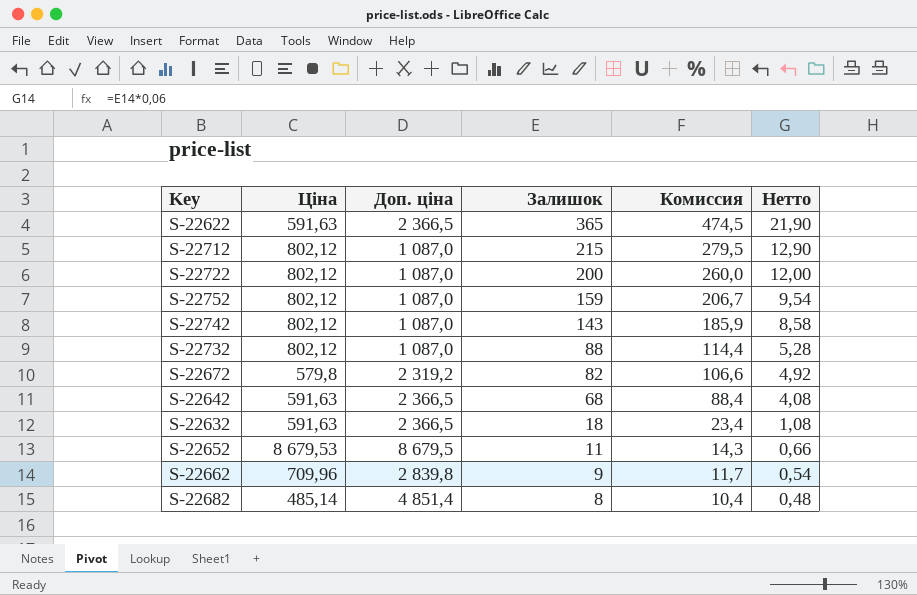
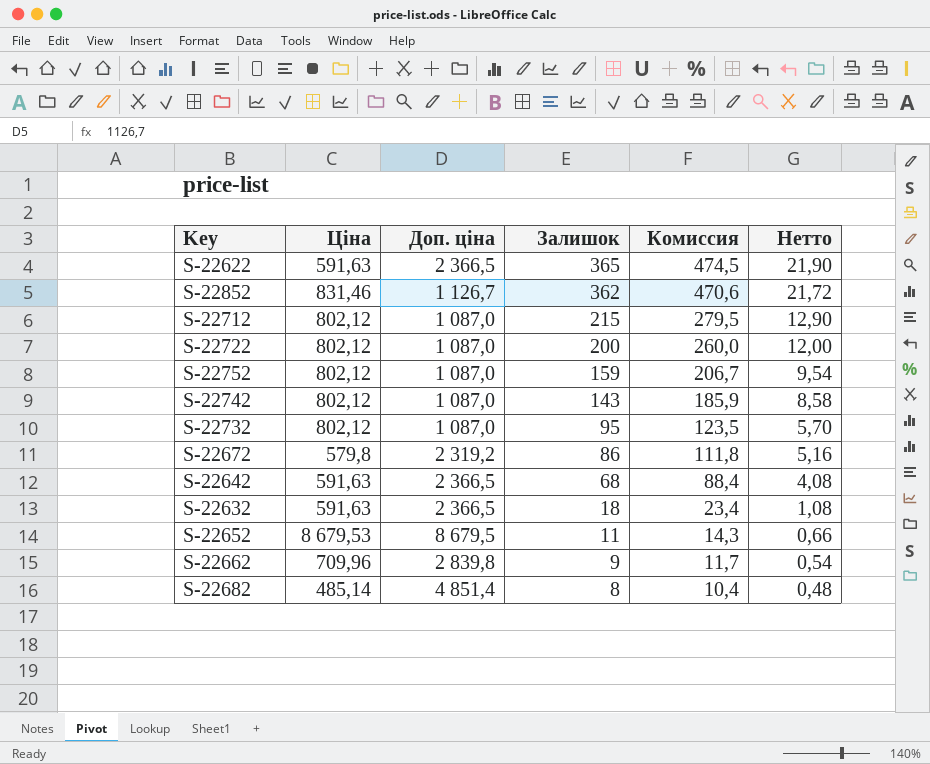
row S-22852: none -> 831,46 | 1 126,7 | 362 | 470,6 | 21,72
S-22732 | Залишок: 88 -> 95
S-22732 | Комиссия: 114,4 -> 123,5
S-22732 | Нетто: 5,28 -> 5,70
S-22672 | Залишок: 82 -> 86
S-22672 | Комиссия: 106,6 -> 111,8
S-22672 | Нетто: 4,92 -> 5,16

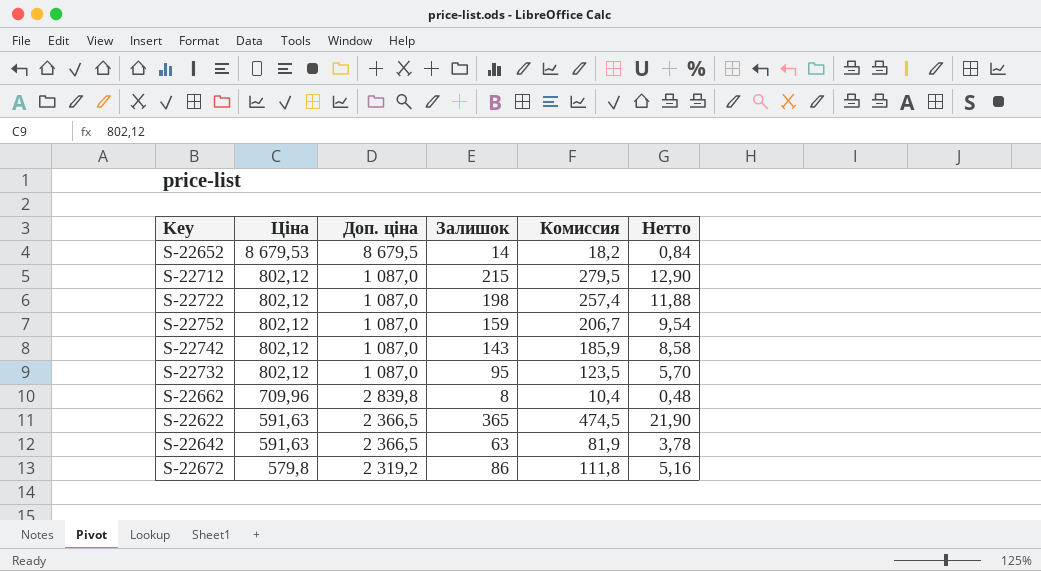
row order: Залишок descending -> Ціна descending
row S-22852: 831,46 | 1 126,7 | 362 | 470,6 | 21,72 -> none
row S-22632: 591,63 | 2 366,5 | 18 | 23,4 | 1,08 -> none
row S-22682: 485,14 | 4 851,4 | 8 | 10,4 | 0,48 -> none
S-22652 | Залишок: 11 -> 14
S-22652 | Комиссия: 14,3 -> 18,2
S-22652 | Нетто: 0,66 -> 0,84
S-22722 | Залишок: 200 -> 198
S-22722 | Комиссия: 260,0 -> 257,4
S-22722 | Нетто: 12,00 -> 11,88
S-22662 | Залишок: 9 -> 8
S-22662 | Комиссия: 11,7 -> 10,4
S-22662 | Нетто: 0,54 -> 0,48
S-22642 | Залишок: 68 -> 63
S-22642 | Комиссия: 88,4 -> 81,9
S-22642 | Нетто: 4,08 -> 3,78

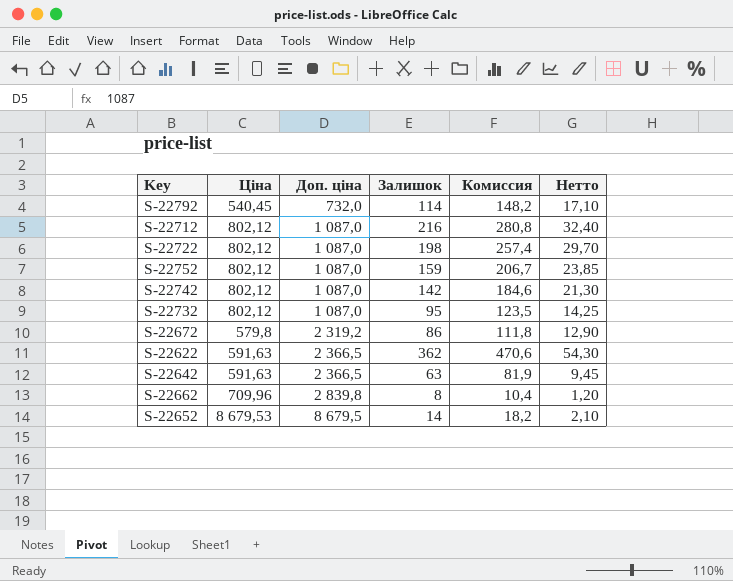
row order: Ціна descending -> Доп. ціна ascending
column Нетто | formula: [Залишок] * 0,06 -> [Залишок] * 0,15
row S-22792: none -> 540,45 | 732,0 | 114 | 148,2 | 17,10
S-22712 | Залишок: 215 -> 216
S-22712 | Комиссия: 279,5 -> 280,8
S-22742 | Залишок: 143 -> 142
S-22742 | Комиссия: 185,9 -> 184,6
S-22622 | Залишок: 365 -> 362
S-22622 | Комиссия: 474,5 -> 470,6

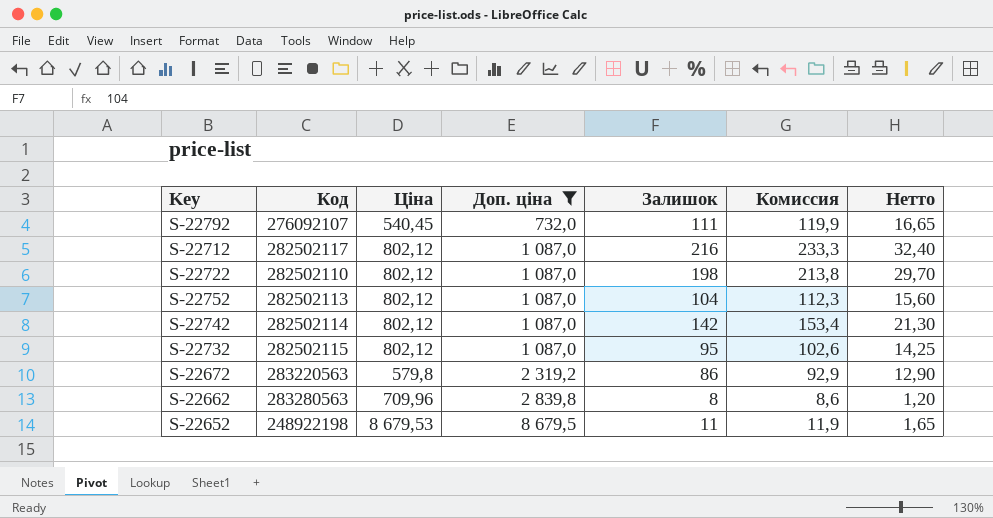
filter: none -> Доп. ціна != 2 366,5
column Код | position: none -> 2
column Комиссия | formula: [Залишок] * 1,3 -> [Залишок] * 1,08
S-22792 | Залишок: 114 -> 111
S-22792 | Нетто: 17,10 -> 16,65
S-22752 | Залишок: 159 -> 104
S-22752 | Нетто: 23,85 -> 15,60
S-22652 | Залишок: 14 -> 11
S-22652 | Нетто: 2,10 -> 1,65

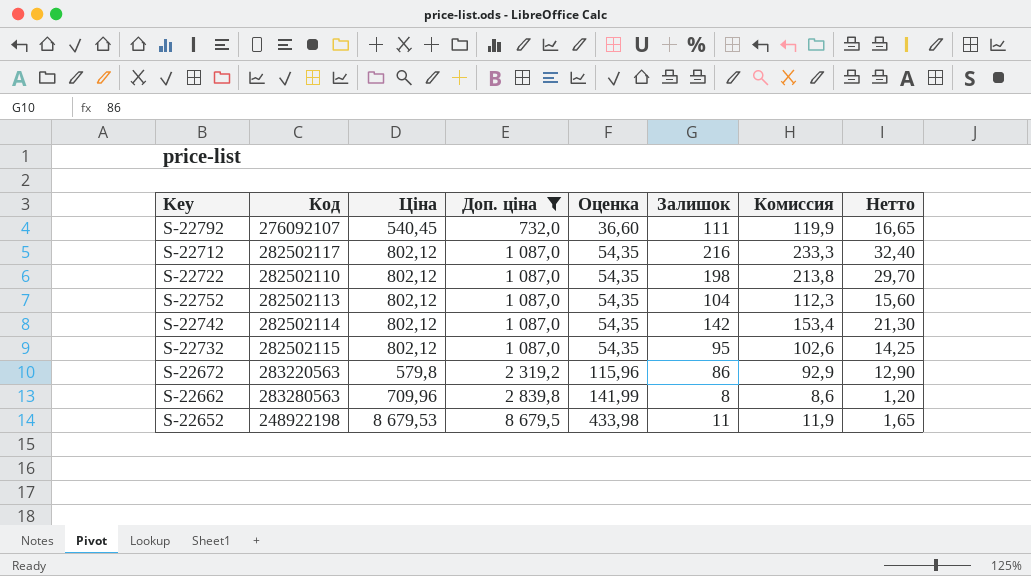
column Оценка | formula: none -> [Доп. ціна] * 0,05

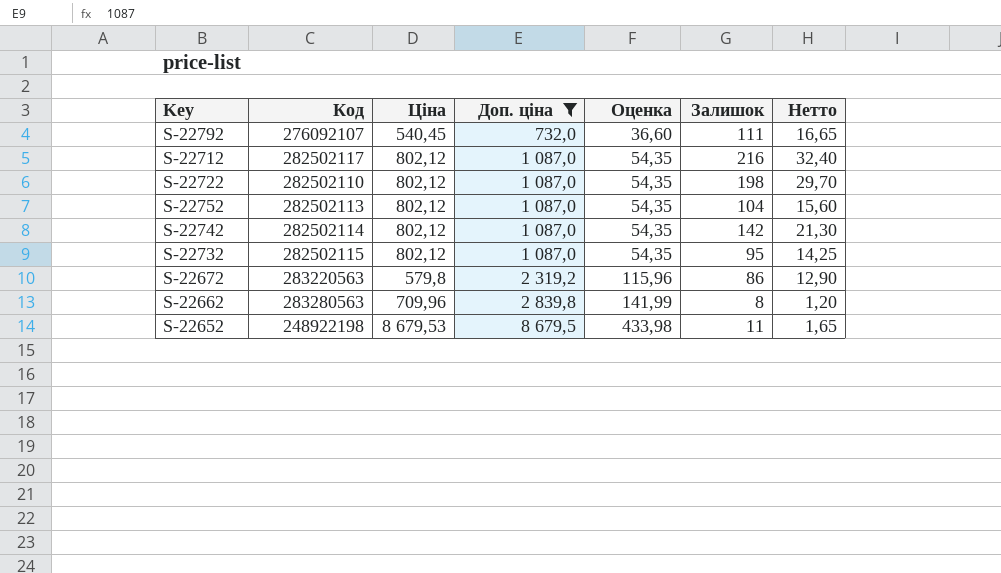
column Комиссия | formula: [Залишок] * 1,08 -> none

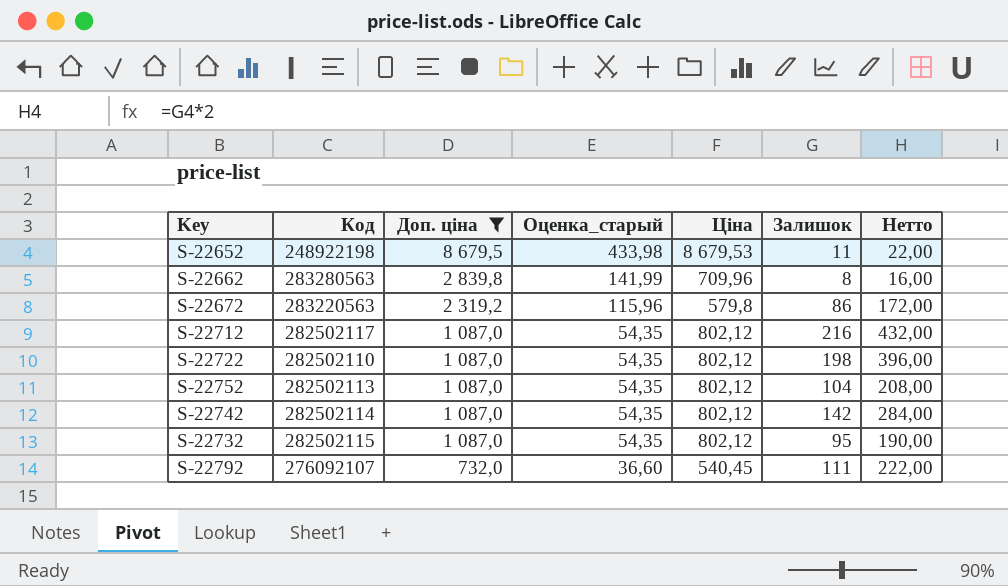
row order: Доп. ціна ascending -> Доп. ціна descending
column name: Оценка -> Оценка_старый
column Ціна | position: 3 -> 5
column Нетто | formula: [Залишок] * 0,15 -> [Залишок] * 2

